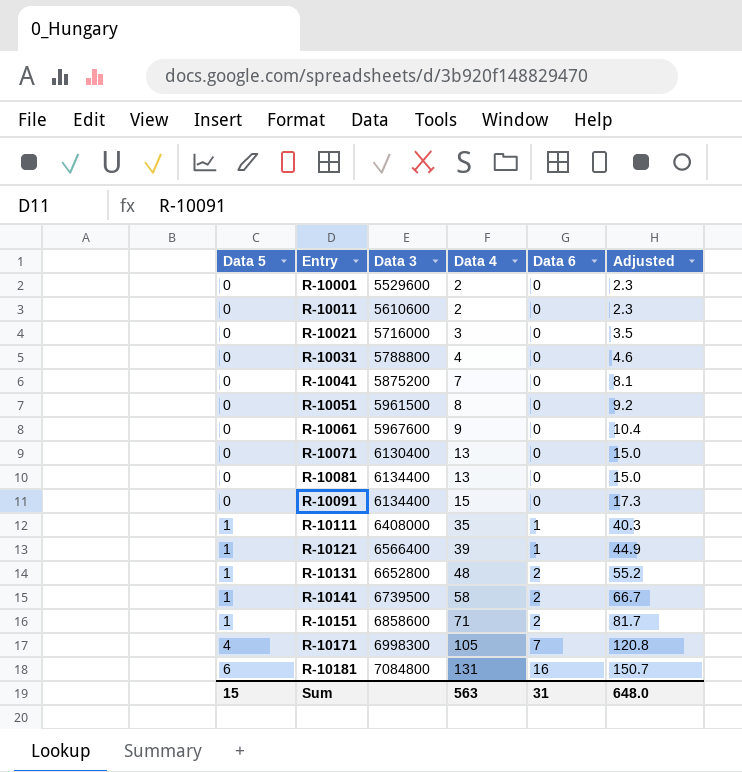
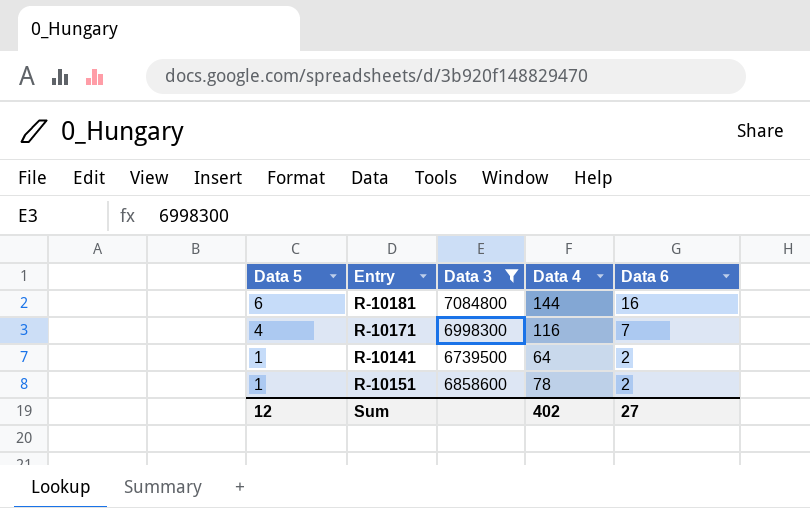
filter: none -> Data 3 >= 6739500
row order: Data 5 ascending -> Data 5 descending
column Adjusted | formula: [Data 4] * 1.15 -> none
R-10181 | Data 4: 131 -> 144
R-10171 | Data 4: 105 -> 116
R-10141 | Data 4: 58 -> 64
R-10151 | Data 4: 71 -> 78
Sum | Data 5: 15 -> 12
Sum | Data 4: 563 -> 402
Sum | Data 6: 31 -> 27

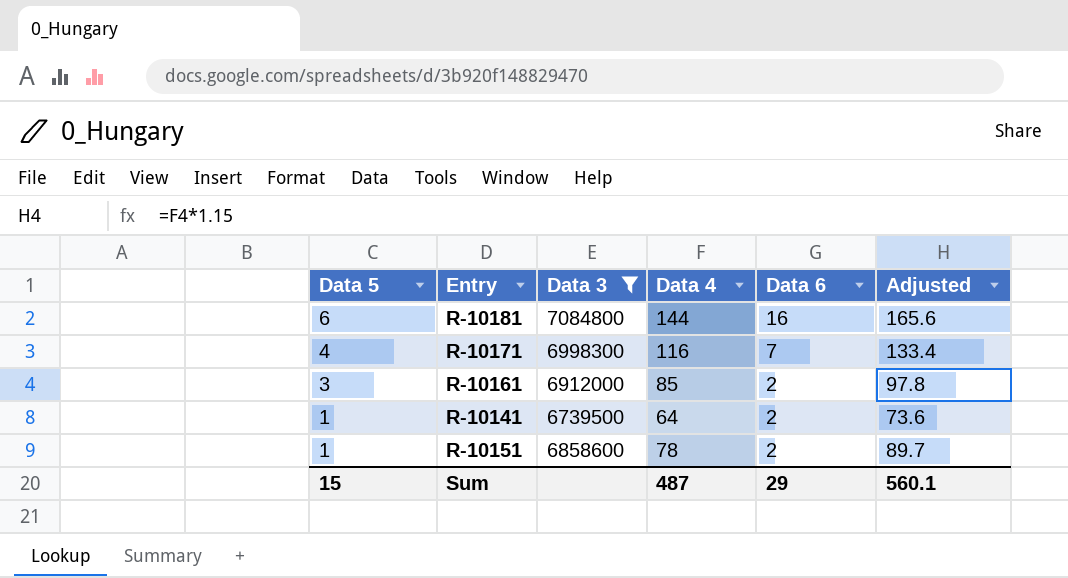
column Adjusted | formula: none -> [Data 4] * 1.15
row R-10161: none -> 3 | 6912000 | 85 | 2 | 97.8
Sum | Data 5: 12 -> 15
Sum | Data 4: 402 -> 487
Sum | Data 6: 27 -> 29

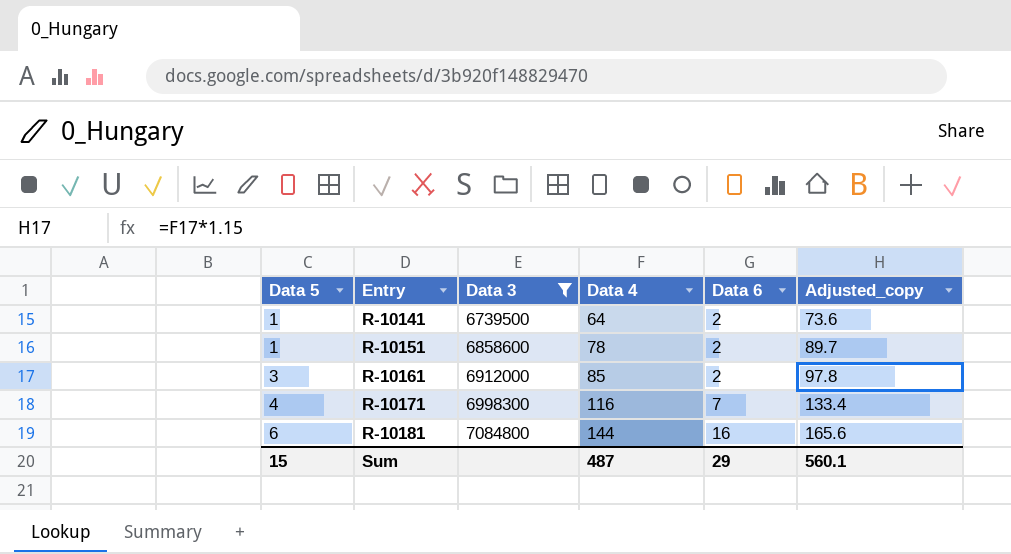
row order: Data 5 descending -> Data 5 ascending
column name: Adjusted -> Adjusted_copy

